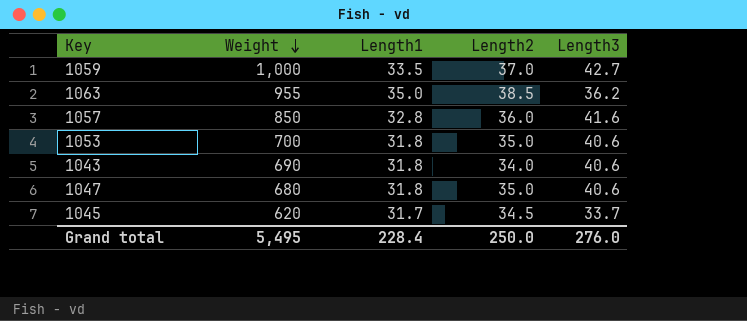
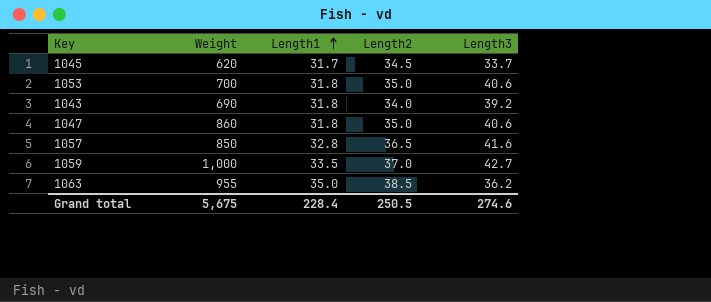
row order: Weight descending -> Length1 ascending
1043 | Length3: 40.6 -> 39.2
1047 | Weight: 680 -> 860
1057 | Length2: 36.0 -> 36.5
Grand total | Weight: 5,495 -> 5,675
Grand total | Length2: 250.0 -> 250.5
Grand total | Length3: 276.0 -> 274.6

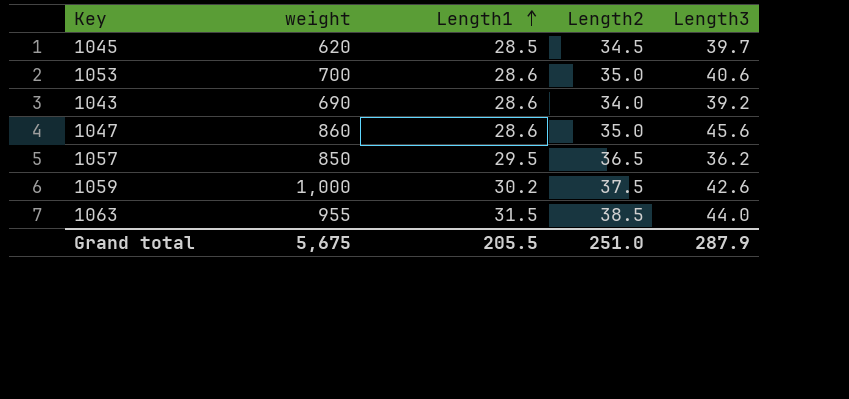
column name: Weight -> weight
1045 | Length1: 31.7 -> 28.5
1045 | Length3: 33.7 -> 39.7
1053 | Length1: 31.8 -> 28.6
1043 | Length1: 31.8 -> 28.6
1047 | Length1: 31.8 -> 28.6
1047 | Length3: 40.6 -> 45.6
1057 | Length1: 32.8 -> 29.5
1057 | Length3: 41.6 -> 36.2
1059 | Length1: 33.5 -> 30.2
1059 | Length2: 37.0 -> 37.5
1059 | Length3: 42.7 -> 42.6
1063 | Length1: 35.0 -> 31.5
1063 | Length3: 36.2 -> 44.0
Grand total | Length1: 228.4 -> 205.5
Grand total | Length2: 250.5 -> 251.0
Grand total | Length3: 274.6 -> 287.9

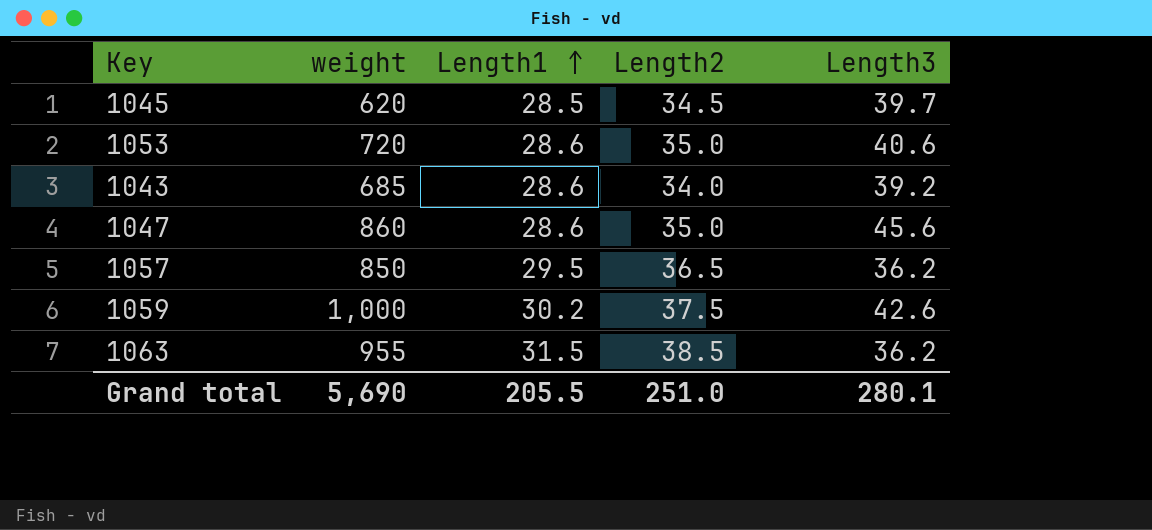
1053 | weight: 700 -> 720
1043 | weight: 690 -> 685
1063 | Length3: 44.0 -> 36.2
Grand total | weight: 5,675 -> 5,690
Grand total | Length3: 287.9 -> 280.1

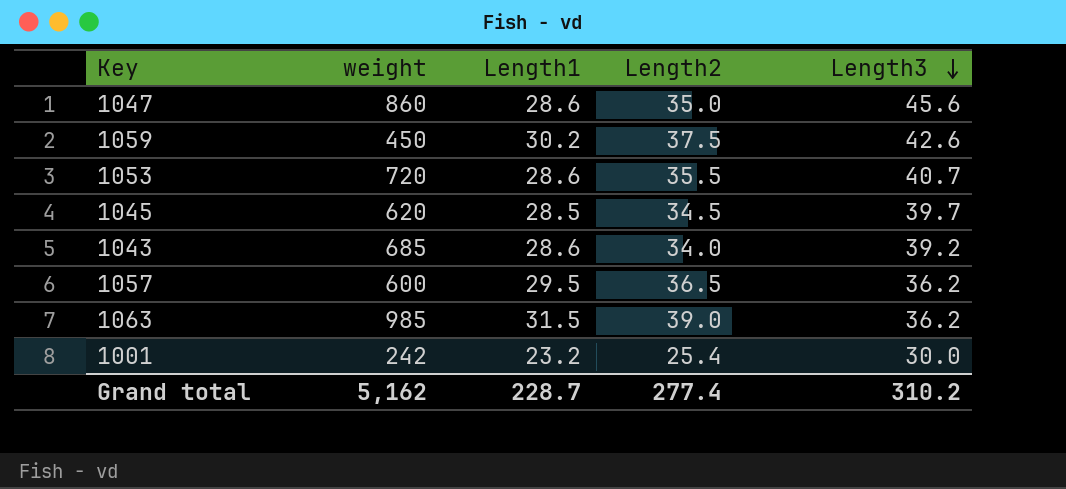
row order: Length1 ascending -> Length3 descending
1059 | weight: 1,000 -> 450
1053 | Length2: 35.0 -> 35.5
1053 | Length3: 40.6 -> 40.7
1057 | weight: 850 -> 600
1063 | weight: 955 -> 985
1063 | Length2: 38.5 -> 39.0
row 1001: none -> 242 | 23.2 | 25.4 | 30.0
Grand total | weight: 5,690 -> 5,162
Grand total | Length1: 205.5 -> 228.7
Grand total | Length2: 251.0 -> 277.4
Grand total | Length3: 280.1 -> 310.2

